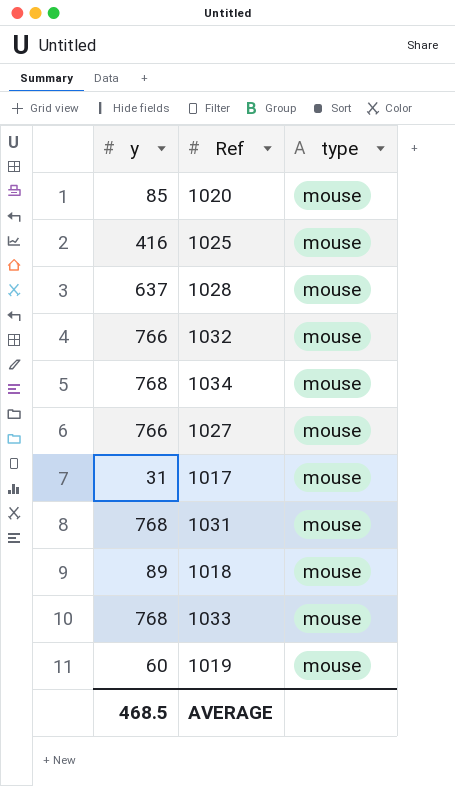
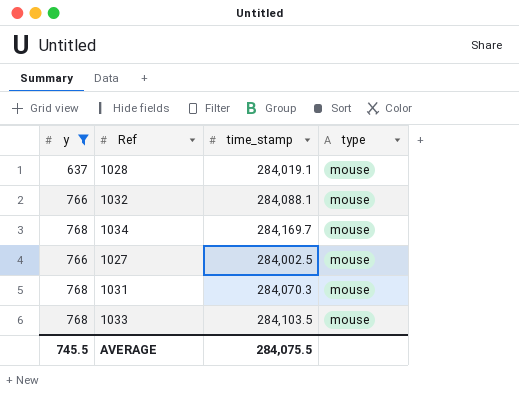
filter: none -> y >= 637
column time_stamp | position: none -> 3
AVERAGE | y: 468.5 -> 745.5

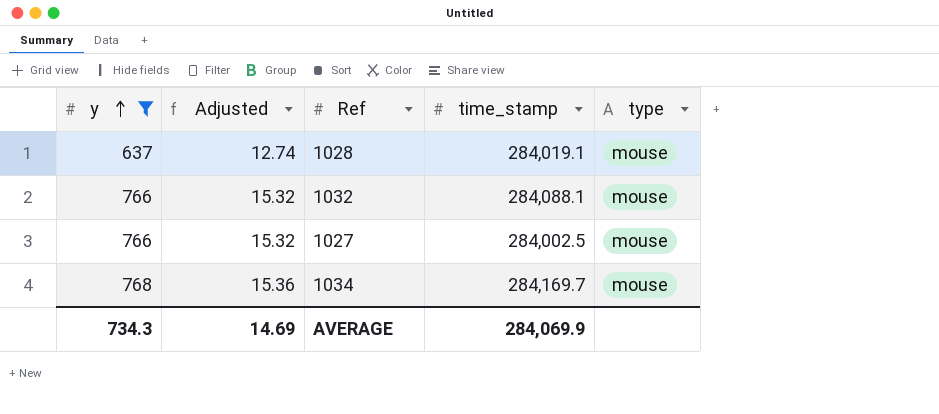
row order: none -> y ascending
column Adjusted | formula: none -> [y] * 0.02
row 1031: 768 | 284,070.3 | mouse -> none
row 1033: 768 | 284,103.5 | mouse -> none
AVERAGE | y: 745.5 -> 734.3
AVERAGE | time_stamp: 284,075.5 -> 284,069.9

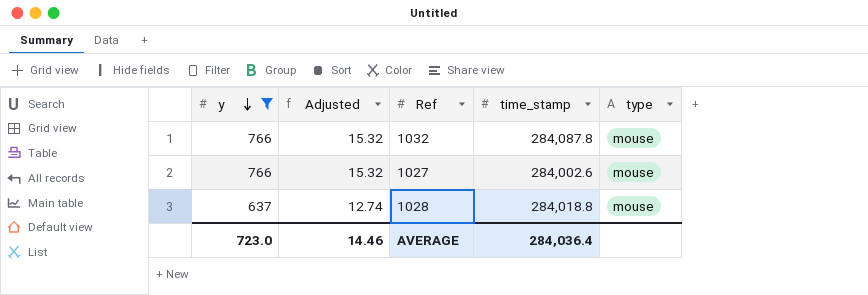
row order: y ascending -> y descending
row 1034: 768 | 15.36 | 284,169.7 | mouse -> none
1032 | time_stamp: 284,088.1 -> 284,087.8
1027 | time_stamp: 284,002.5 -> 284,002.6
1028 | time_stamp: 284,019.1 -> 284,018.8
AVERAGE | y: 734.3 -> 723.0
AVERAGE | Adjusted: 14.69 -> 14.46
AVERAGE | time_stamp: 284,069.9 -> 284,036.4

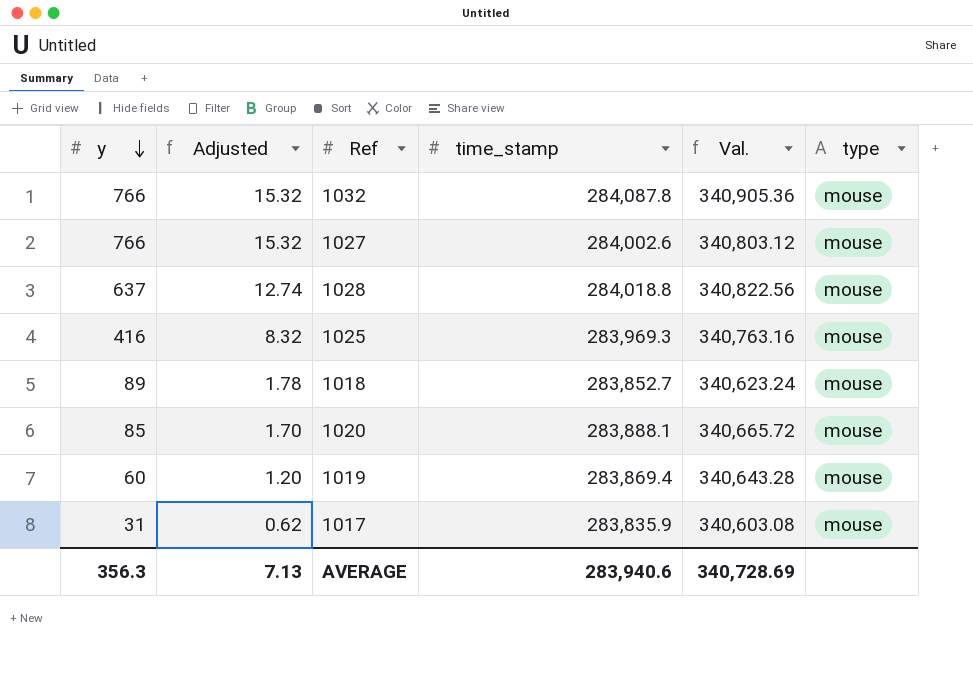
filter: y >= 637 -> none
column Val. | formula: none -> [time_stamp] * 1.2
AVERAGE | y: 723.0 -> 356.3
AVERAGE | Adjusted: 14.46 -> 7.13
AVERAGE | time_stamp: 284,036.4 -> 283,940.6

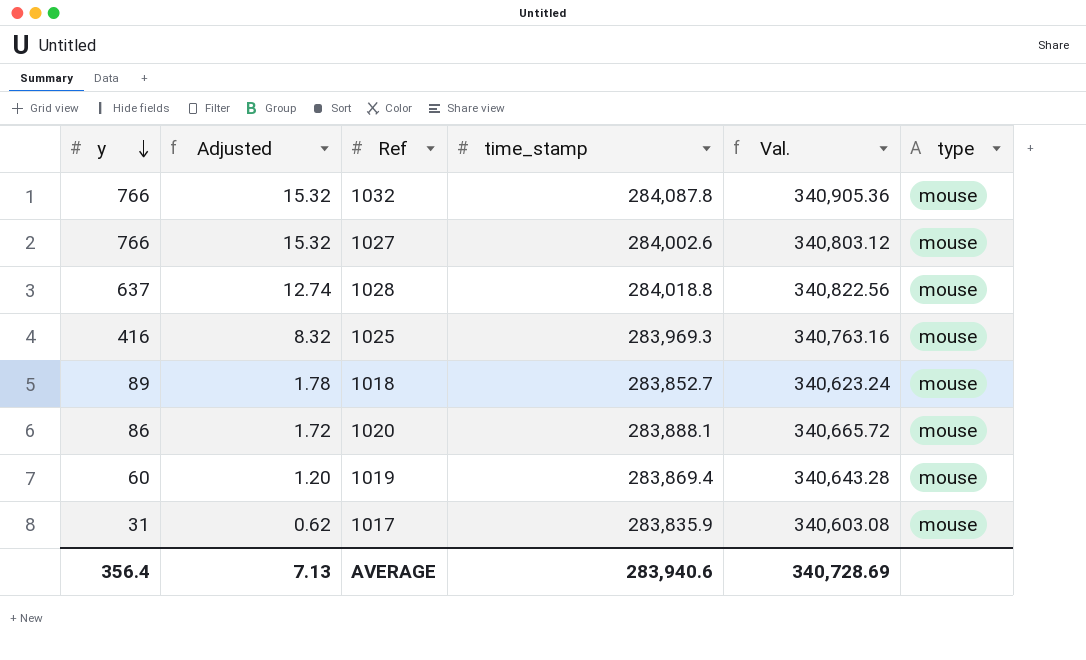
1020 | y: 85 -> 86
1020 | Adjusted: 1.70 -> 1.72
AVERAGE | y: 356.3 -> 356.4

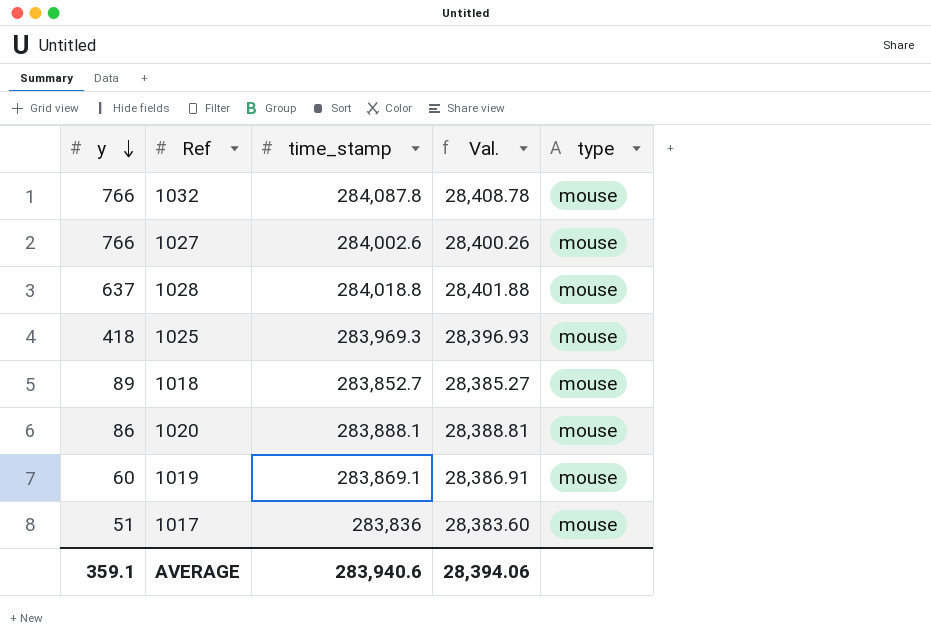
column Adjusted | formula: [y] * 0.02 -> none
column Val. | formula: [time_stamp] * 1.2 -> [time_stamp] * 0.1
1025 | y: 416 -> 418
1019 | time_stamp: 283,869.4 -> 283,869.1
1017 | y: 31 -> 51
1017 | time_stamp: 283,835.9 -> 283,836
AVERAGE | y: 356.4 -> 359.1
AVERAGE | Val.: 340,728.69 -> 28,394.06

